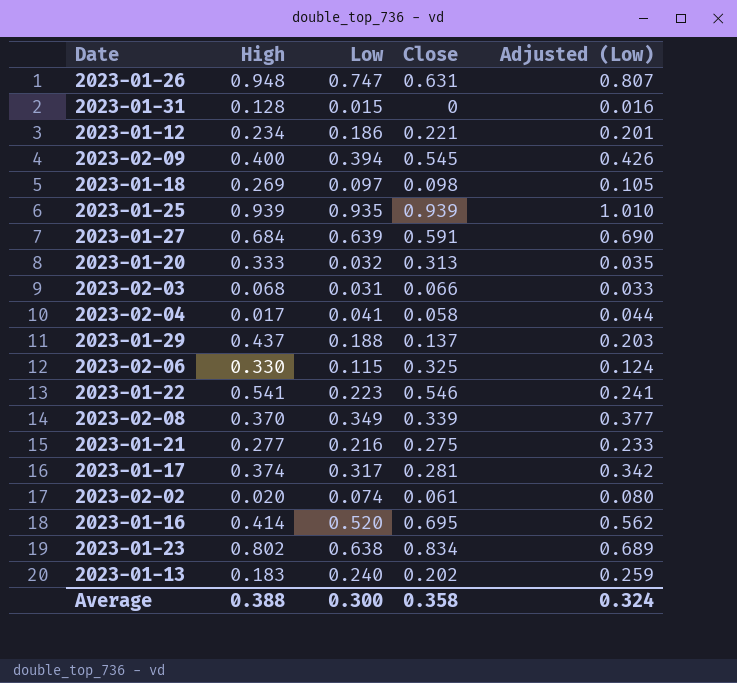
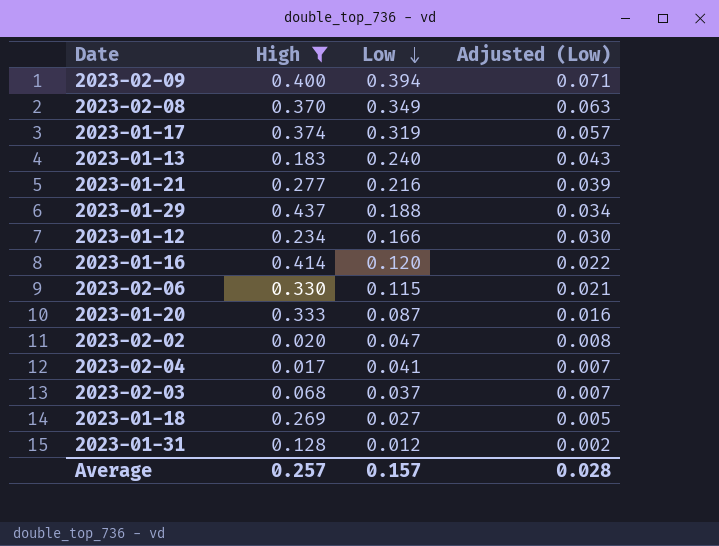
filter: none -> High <= 0.437
row order: none -> Low descending
column Close | position: 4 -> none
column Adjusted (Low) | formula: [Low] * 1.08 -> [Low] * 0.18
2023-01-17 | Low: 0.317 -> 0.319
2023-01-12 | Low: 0.186 -> 0.166
2023-01-16 | Low: 0.520 -> 0.120
2023-01-20 | Low: 0.032 -> 0.087
2023-02-02 | Low: 0.074 -> 0.047
2023-02-03 | Low: 0.031 -> 0.037
2023-01-18 | Low: 0.097 -> 0.027
2023-01-31 | Low: 0.015 -> 0.012
Average | High: 0.388 -> 0.257
Average | Low: 0.300 -> 0.157
Average | Adjusted (Low): 0.324 -> 0.028

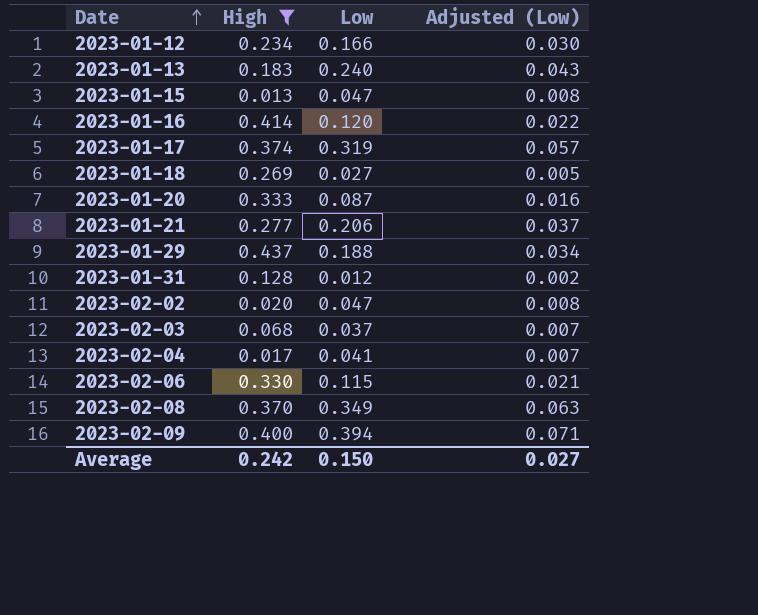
row order: Low descending -> Date ascending
row 2023-01-15: none -> 0.013 | 0.047 | 0.008
2023-01-21 | Low: 0.216 -> 0.206
2023-01-21 | Adjusted (Low): 0.039 -> 0.037
Average | High: 0.257 -> 0.242
Average | Low: 0.157 -> 0.150
Average | Adjusted (Low): 0.028 -> 0.027

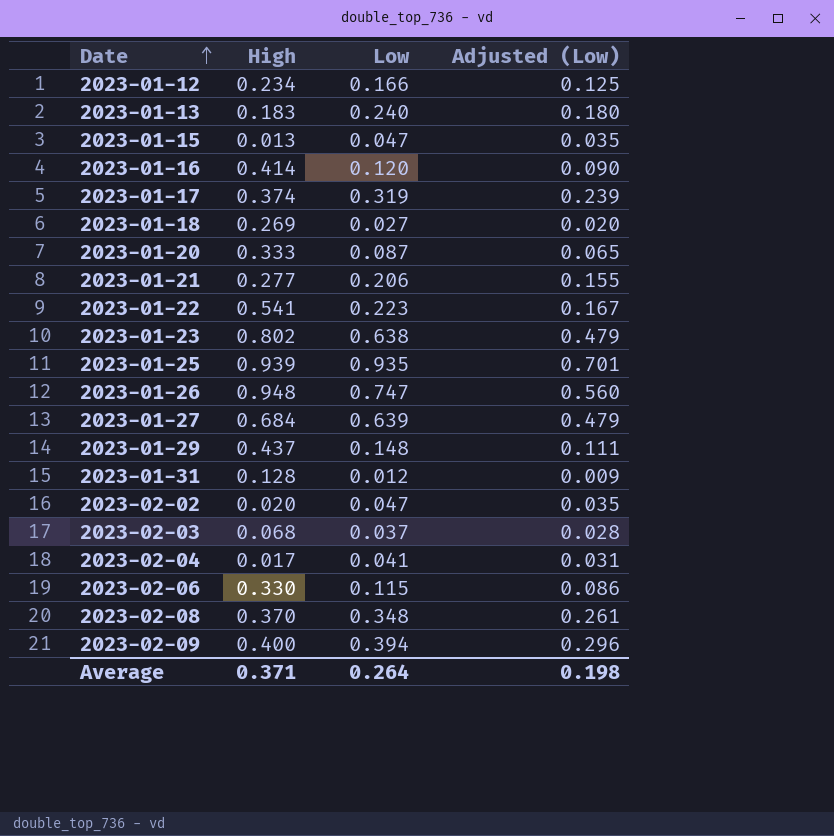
filter: High <= 0.437 -> none
column Adjusted (Low) | formula: [Low] * 0.18 -> [Low] * 0.75
2023-01-29 | Low: 0.188 -> 0.148
2023-02-08 | Low: 0.349 -> 0.348
Average | High: 0.242 -> 0.371
Average | Low: 0.150 -> 0.264
Average | Adjusted (Low): 0.027 -> 0.198

